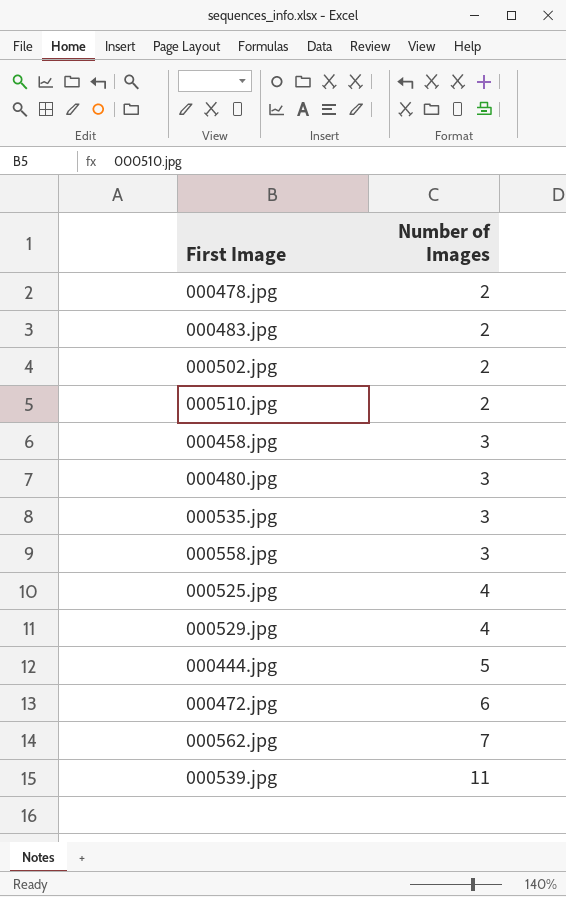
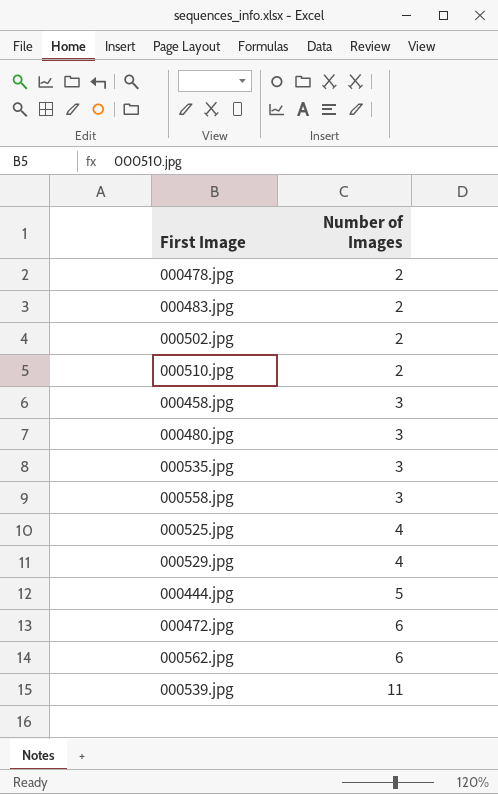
000562.jpg | Number of Images: 7 -> 6

